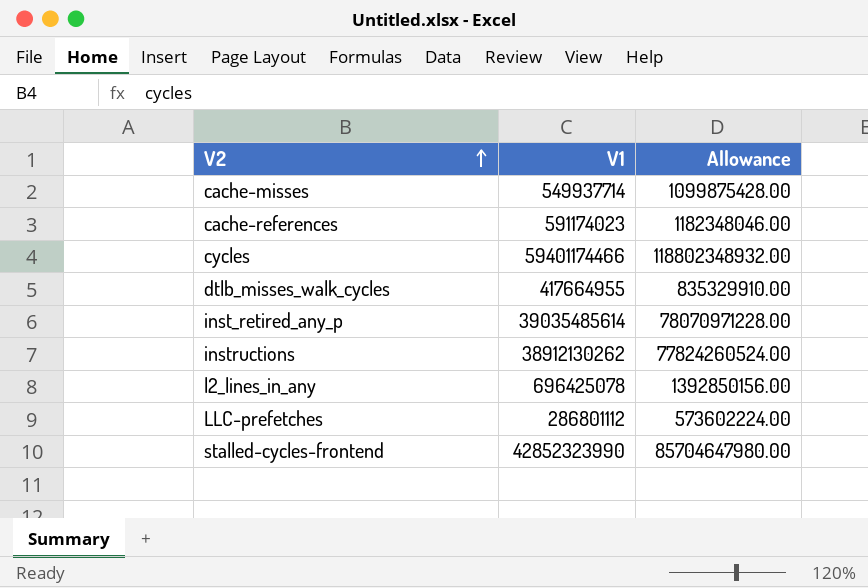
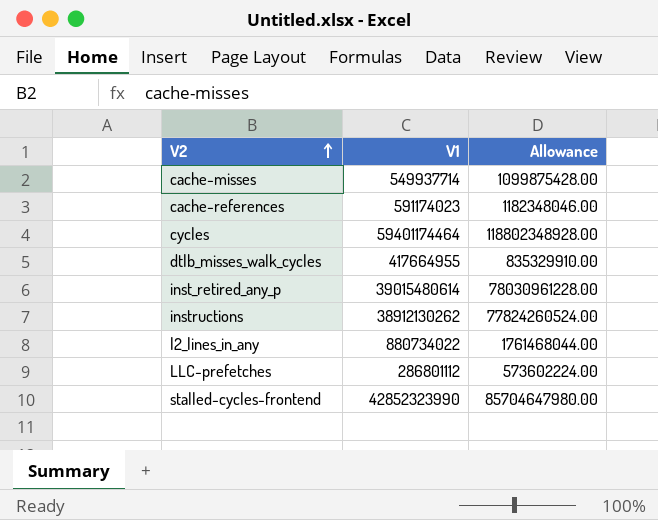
cycles | V1: 59401174466 -> 59401174464
cycles | Allowance: 118802348932.00 -> 118802348928.00
inst_retired_any_p | V1: 39035485614 -> 39015480614
inst_retired_any_p | Allowance: 78070971228.00 -> 78030961228.00
l2_lines_in_any | V1: 696425078 -> 880734022
l2_lines_in_any | Allowance: 1392850156.00 -> 1761468044.00

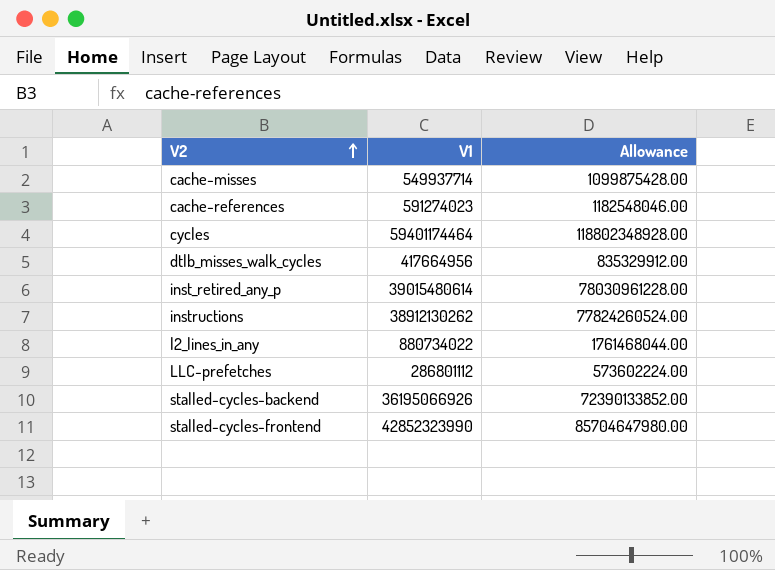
cache-references | V1: 591174023 -> 591274023
cache-references | Allowance: 1182348046.00 -> 1182548046.00
dtlb_misses_walk_cycles | V1: 417664955 -> 417664956
dtlb_misses_walk_cycles | Allowance: 835329910.00 -> 835329912.00
row stalled-cycles-backend: none -> 36195066926 | 72390133852.00

